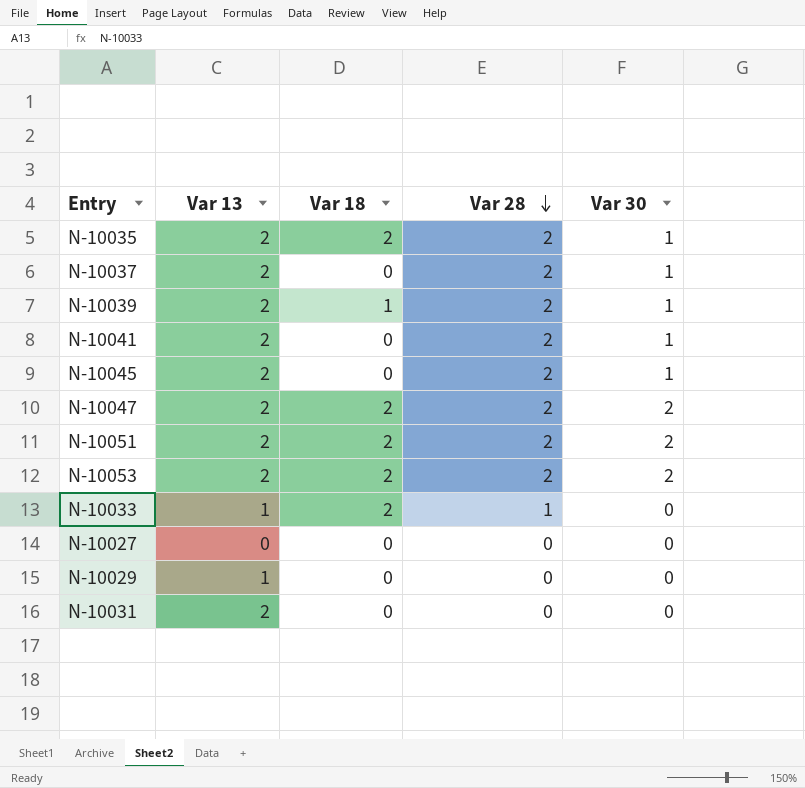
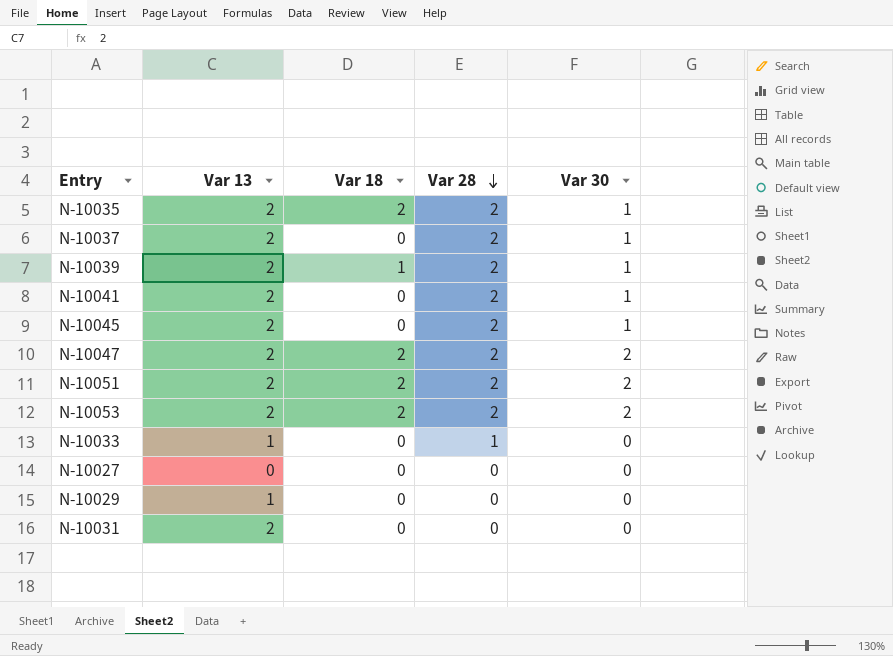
N-10033 | Var 18: 2 -> 0

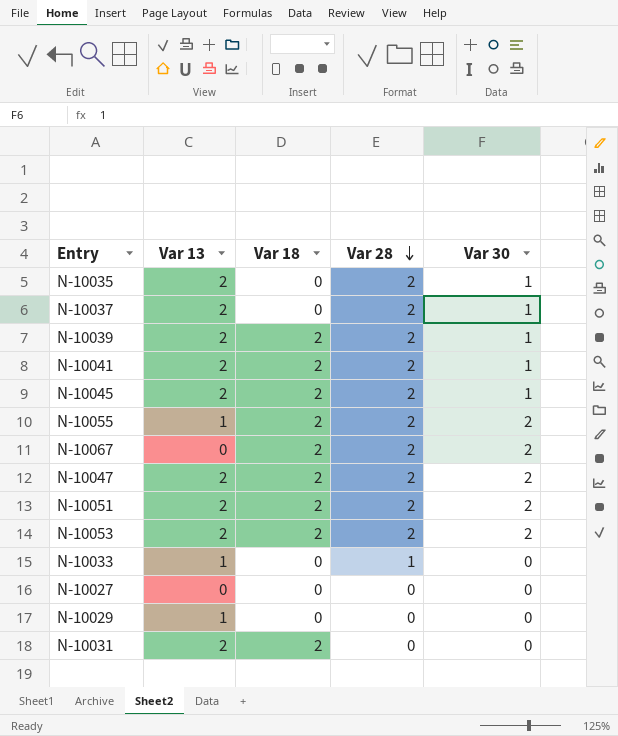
N-10035 | Var 18: 2 -> 0
N-10039 | Var 18: 1 -> 2
N-10041 | Var 18: 0 -> 2
N-10045 | Var 18: 0 -> 2
row N-10055: none -> 1 | 2 | 2 | 2
row N-10067: none -> 0 | 2 | 2 | 2
N-10031 | Var 18: 0 -> 2

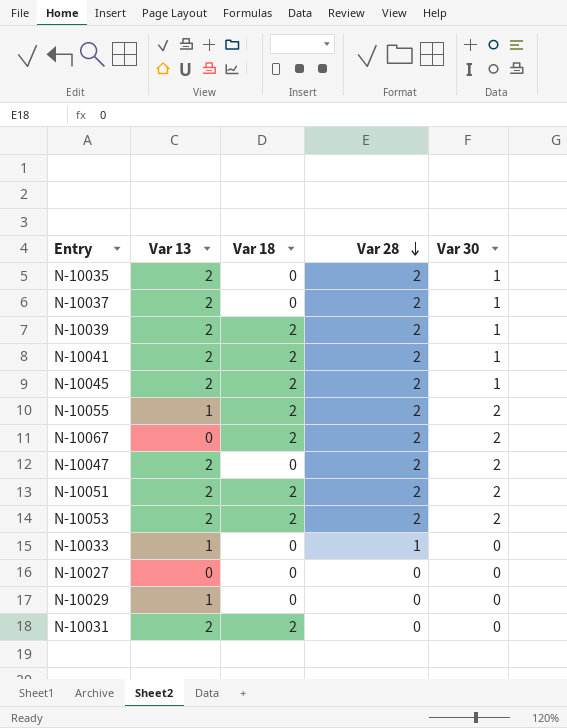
N-10047 | Var 18: 2 -> 0

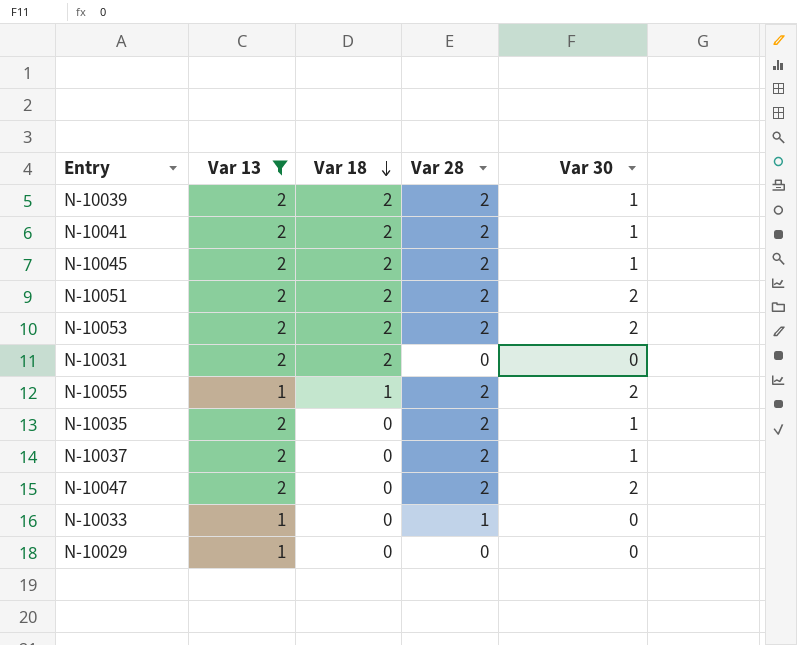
filter: none -> Var 13 != 0
row order: Var 28 descending -> Var 18 descending
N-10055 | Var 18: 2 -> 1

